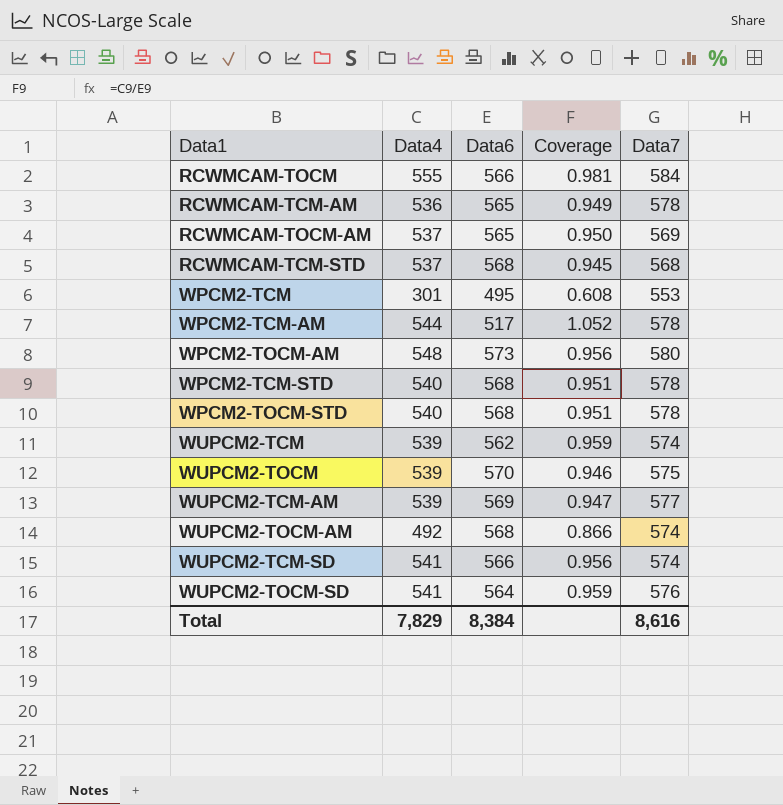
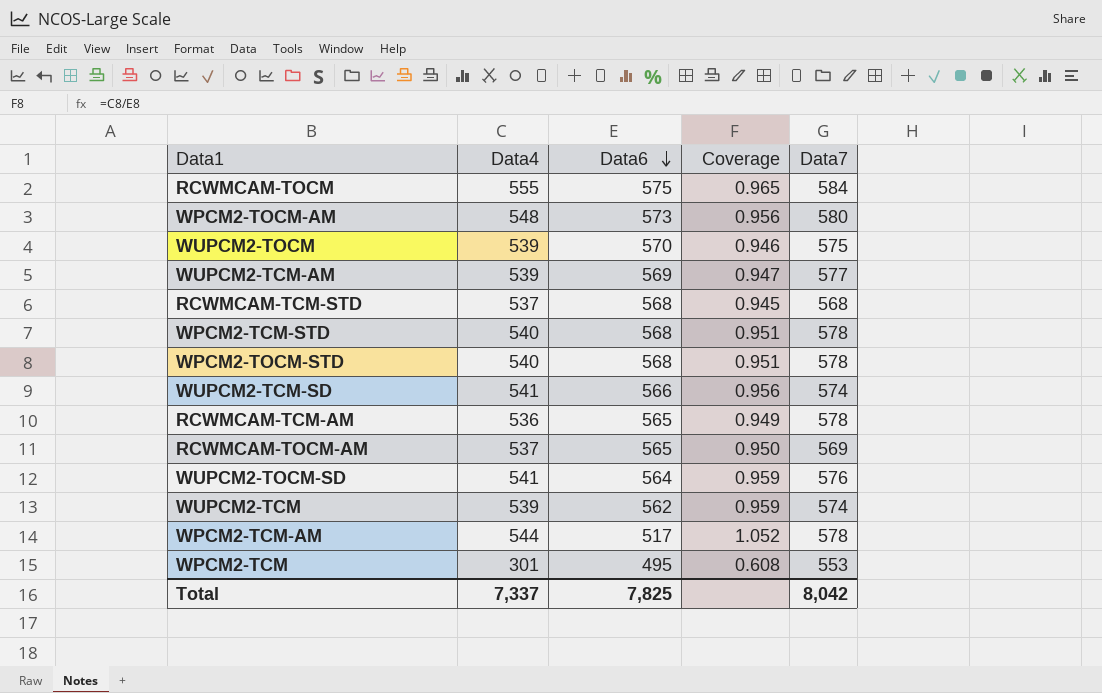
row order: none -> Data6 descending
row WUPCM2-TOCM-AM: 492 | 568 | 0.866 | 574 -> none
RCWMCAM-TOCM | Data6: 566 -> 575
RCWMCAM-TOCM | Coverage: 0.981 -> 0.965
Total | Data4: 7,829 -> 7,337
Total | Data6: 8,384 -> 7,825
Total | Data7: 8,616 -> 8,042

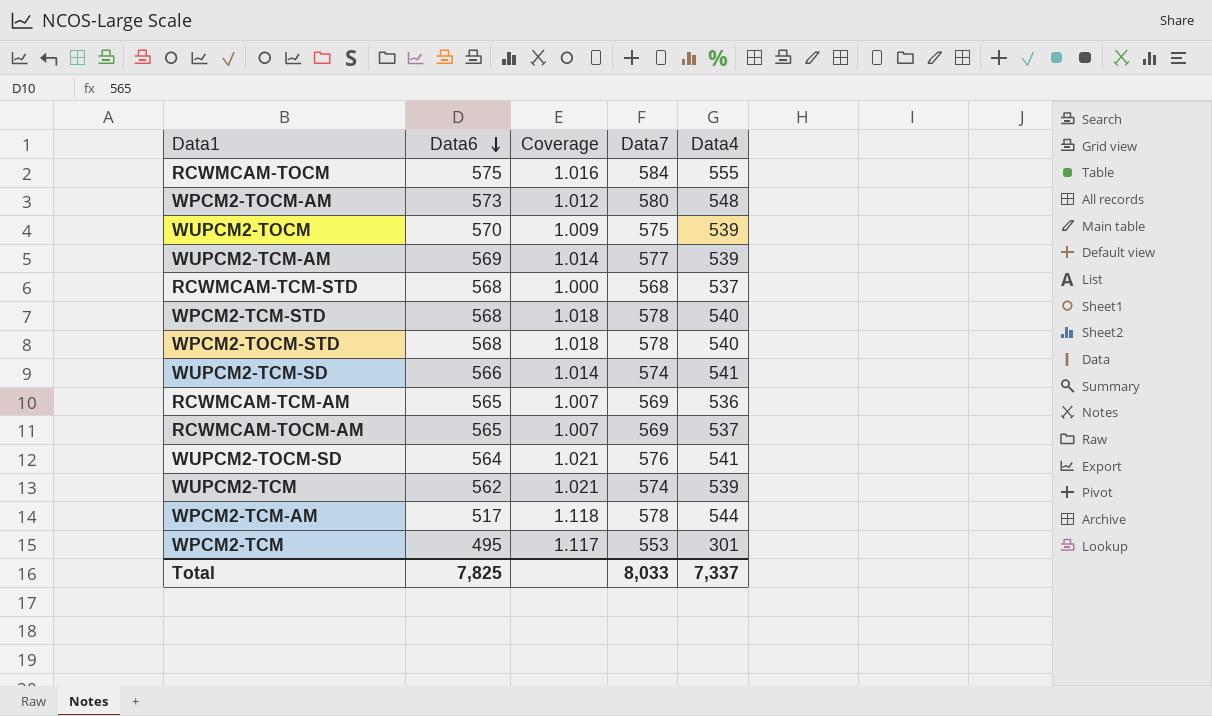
column Coverage | formula: [Data4] / [Data6] -> [Data7] / [Data6]
column Data4 | position: 2 -> 5
RCWMCAM-TCM-AM | Data7: 578 -> 569
Total | Data7: 8,042 -> 8,033

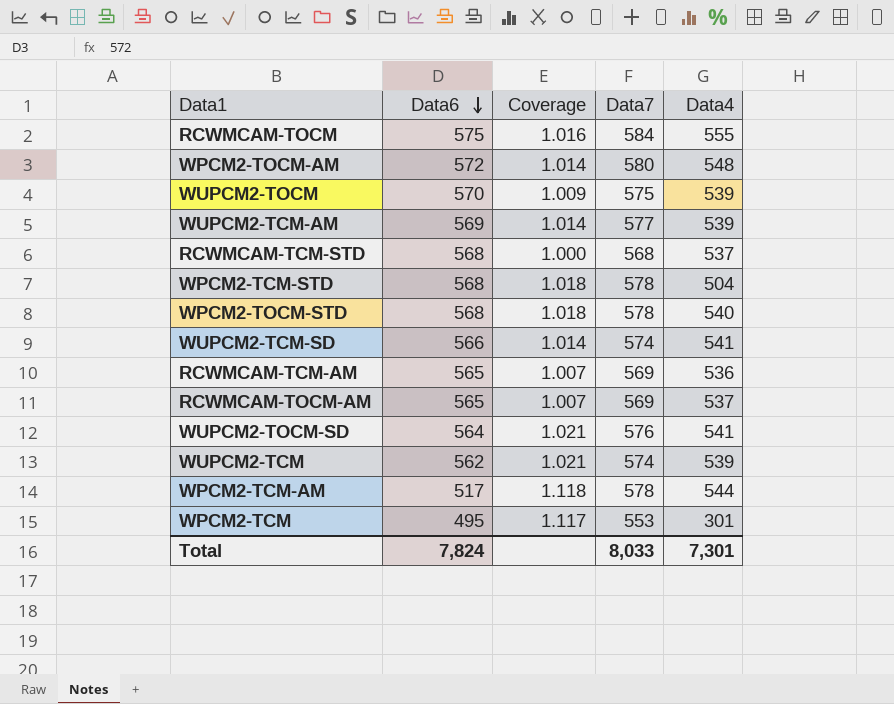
WPCM2-TOCM-AM | Data6: 573 -> 572
WPCM2-TOCM-AM | Coverage: 1.012 -> 1.014
WPCM2-TCM-STD | Data4: 540 -> 504
Total | Data6: 7,825 -> 7,824
Total | Data4: 7,337 -> 7,301

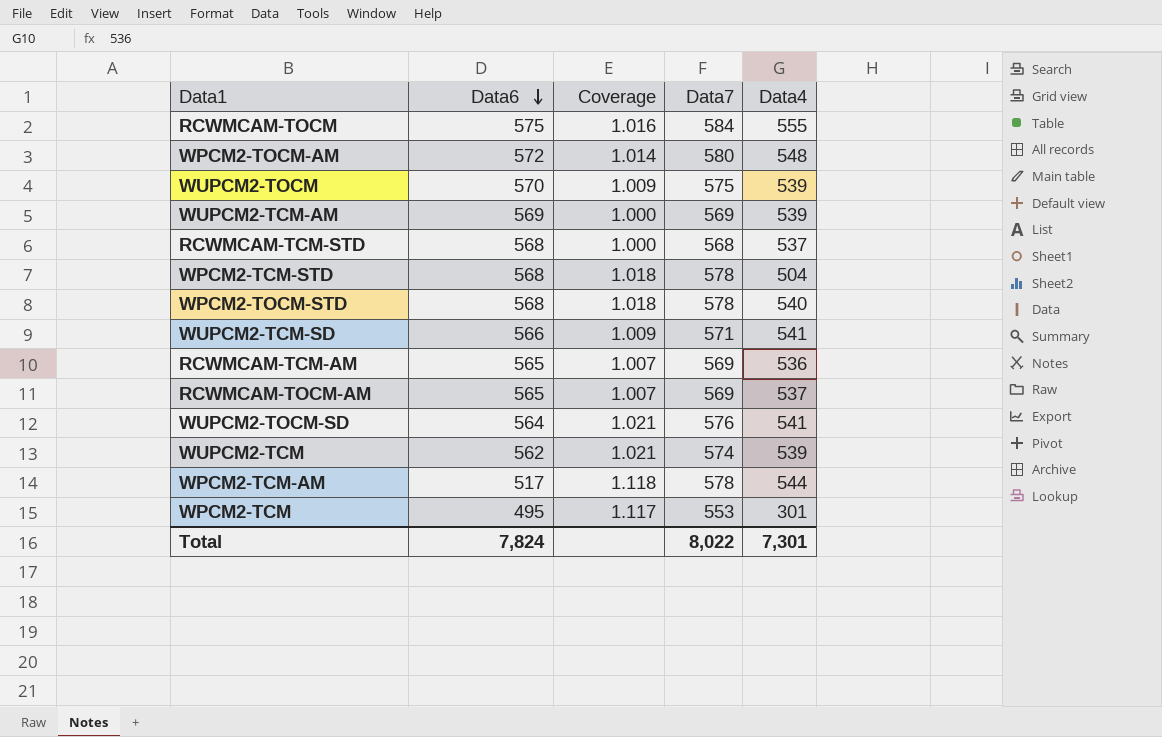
WUPCM2-TCM-AM | Coverage: 1.014 -> 1.000
WUPCM2-TCM-AM | Data7: 577 -> 569
WUPCM2-TCM-SD | Coverage: 1.014 -> 1.009
WUPCM2-TCM-SD | Data7: 574 -> 571
Total | Data7: 8,033 -> 8,022

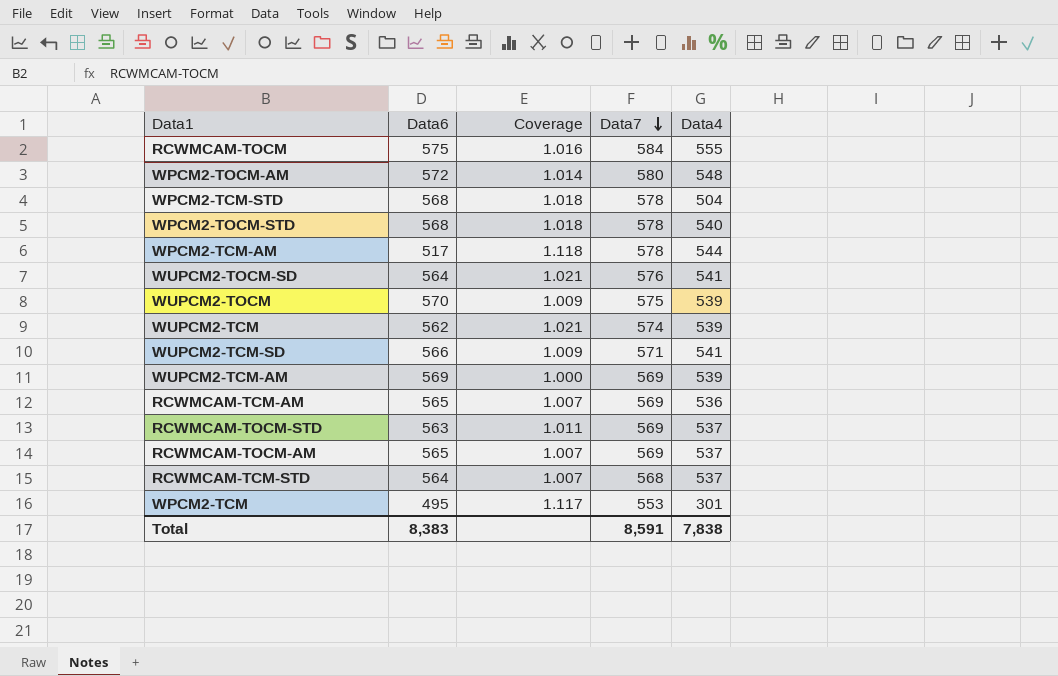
row order: Data6 descending -> Data7 descending
row RCWMCAM-TOCM-STD: none -> 563 | 1.011 | 569 | 537
RCWMCAM-TCM-STD | Data6: 568 -> 564
RCWMCAM-TCM-STD | Coverage: 1.000 -> 1.007
Total | Data6: 7,824 -> 8,383
Total | Data7: 8,022 -> 8,591
Total | Data4: 7,301 -> 7,838

